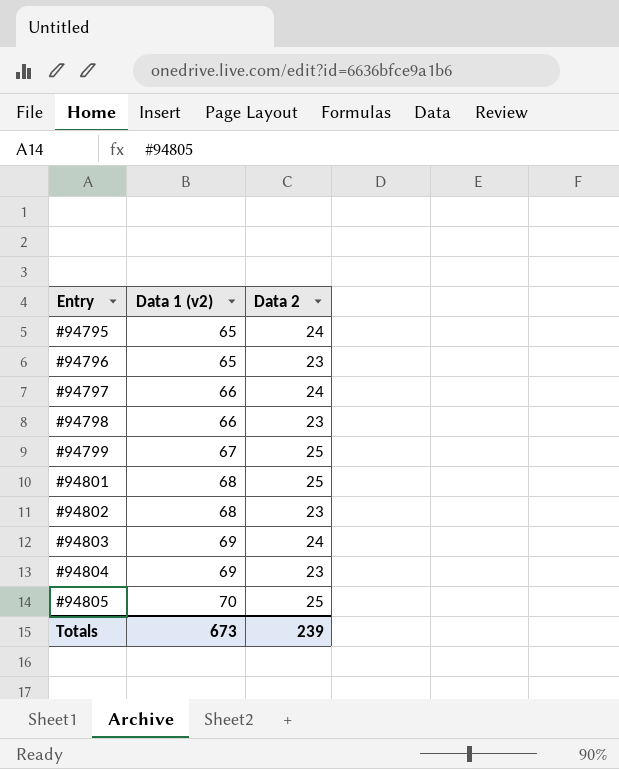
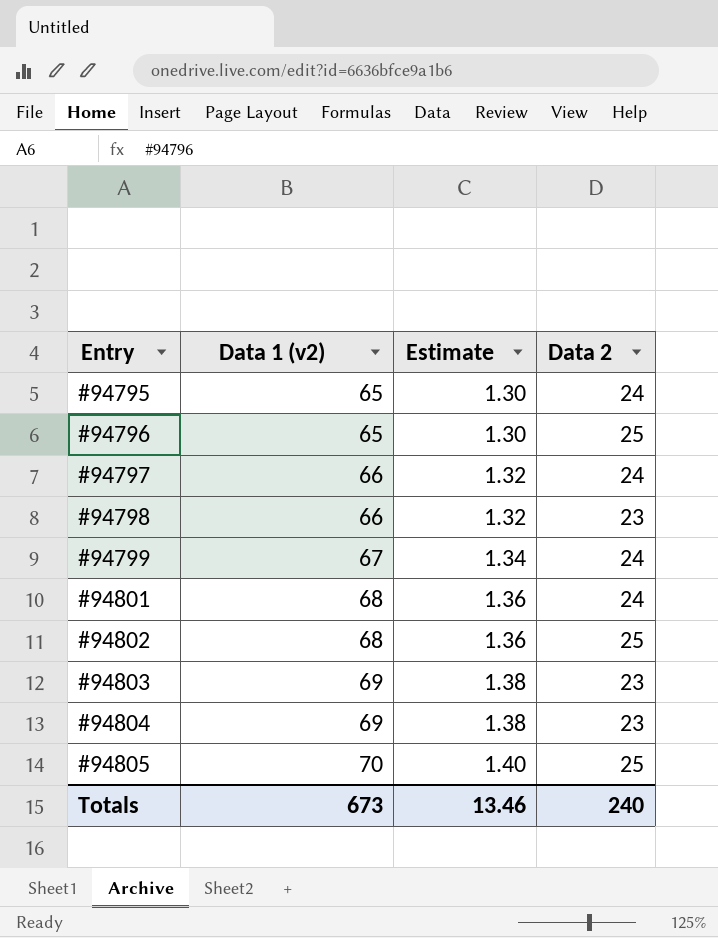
column Estimate | formula: none -> [Data 1 (v2)] * 0.02
#94796 | Data 2: 23 -> 25
#94799 | Data 2: 25 -> 24
#94801 | Data 2: 25 -> 24
#94802 | Data 2: 23 -> 25
#94803 | Data 2: 24 -> 23
Totals | Data 2: 239 -> 240

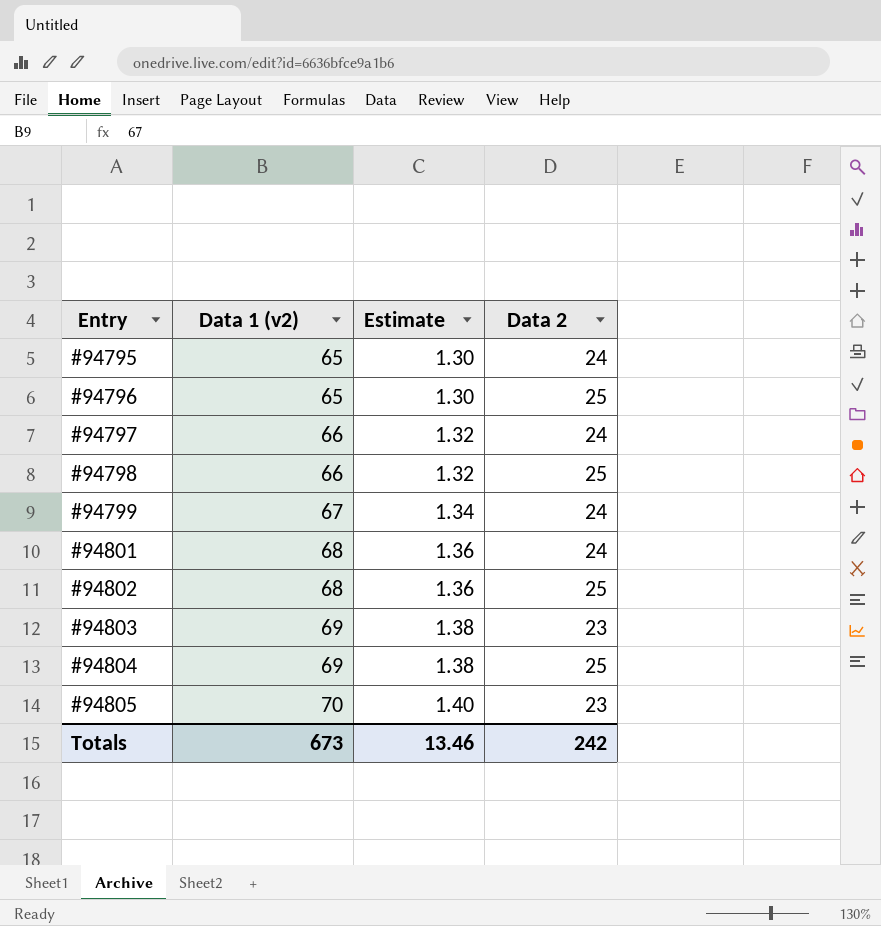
#94798 | Data 2: 23 -> 25
#94804 | Data 2: 23 -> 25
#94805 | Data 2: 25 -> 23
Totals | Data 2: 240 -> 242

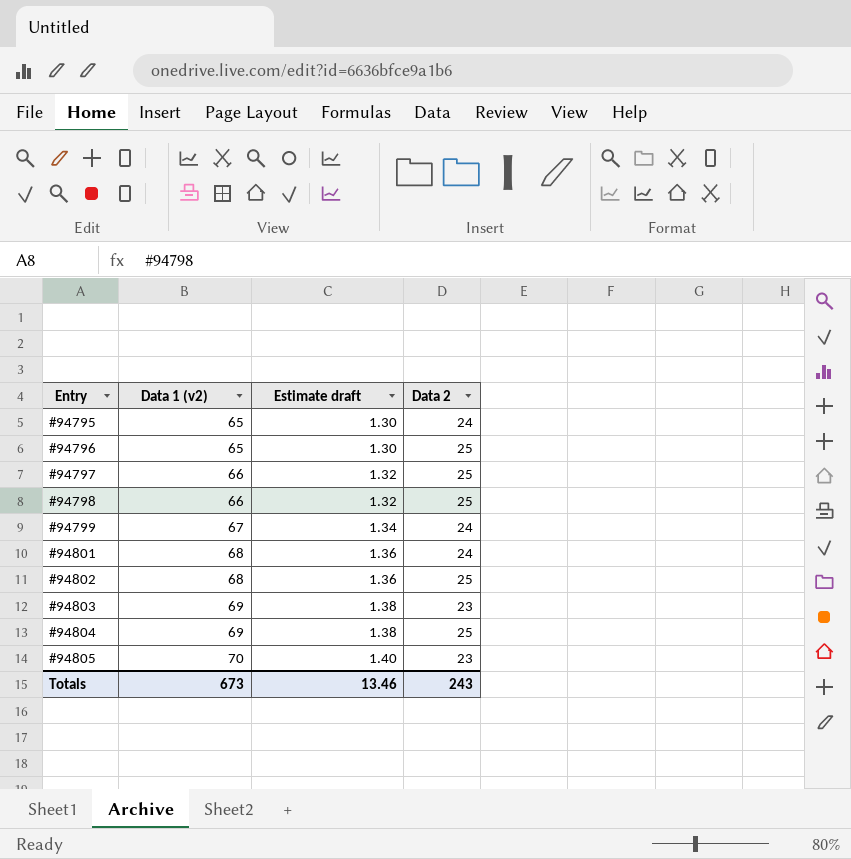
column name: Estimate -> Estimate draft
#94797 | Data 2: 24 -> 25
Totals | Data 2: 242 -> 243

